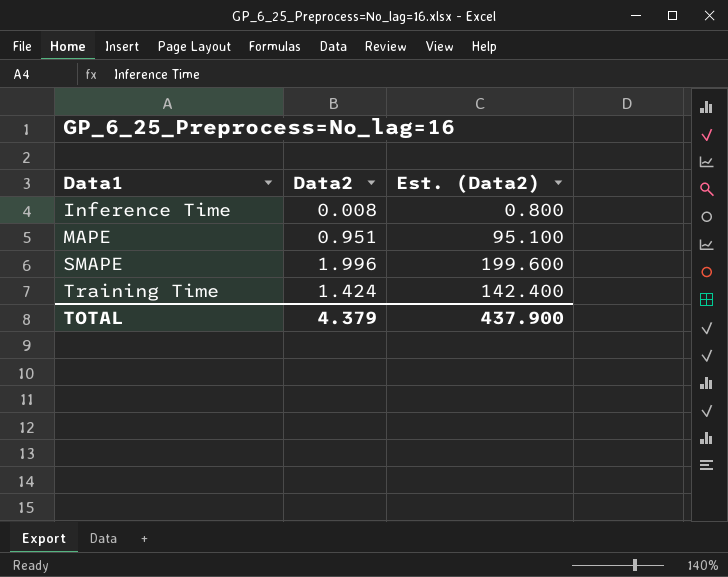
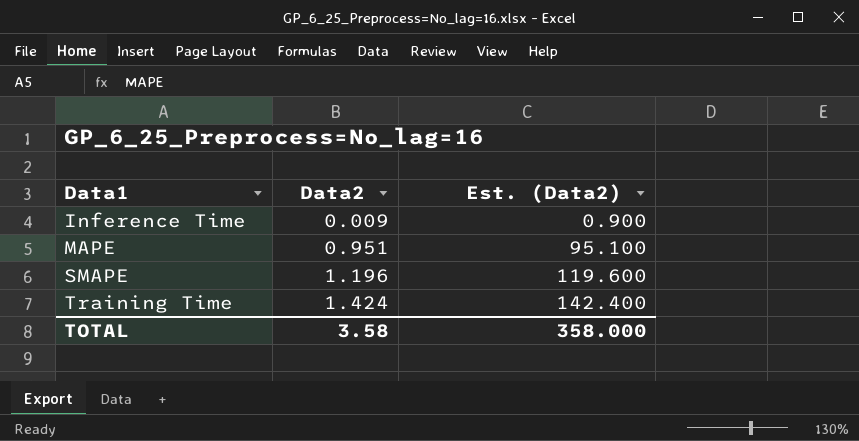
Inference Time | Data2: 0.008 -> 0.009
Inference Time | Est. (Data2): 0.800 -> 0.900
SMAPE | Data2: 1.996 -> 1.196
SMAPE | Est. (Data2): 199.600 -> 119.600
TOTAL | Data2: 4.379 -> 3.58
TOTAL | Est. (Data2): 437.900 -> 358.000

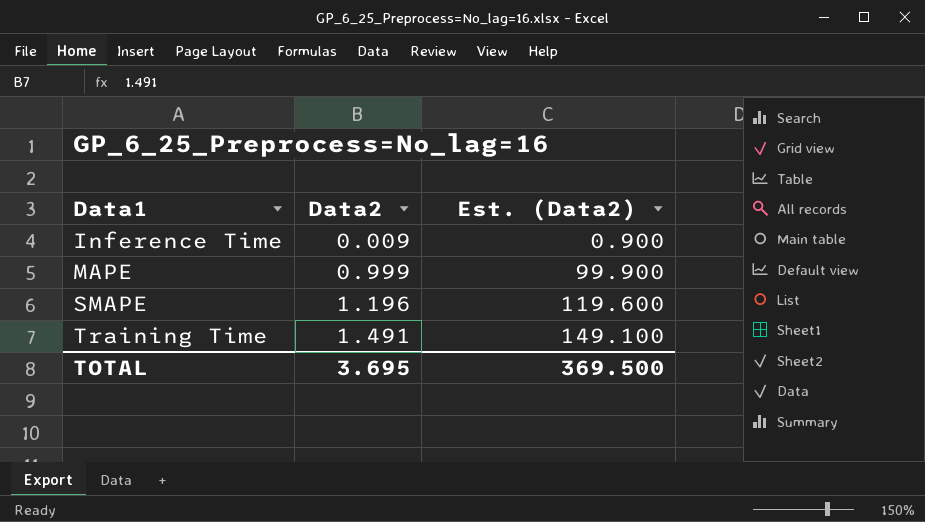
MAPE | Data2: 0.951 -> 0.999
MAPE | Est. (Data2): 95.100 -> 99.900
Training Time | Data2: 1.424 -> 1.491
Training Time | Est. (Data2): 142.400 -> 149.100
TOTAL | Data2: 3.58 -> 3.695
TOTAL | Est. (Data2): 358.000 -> 369.500

